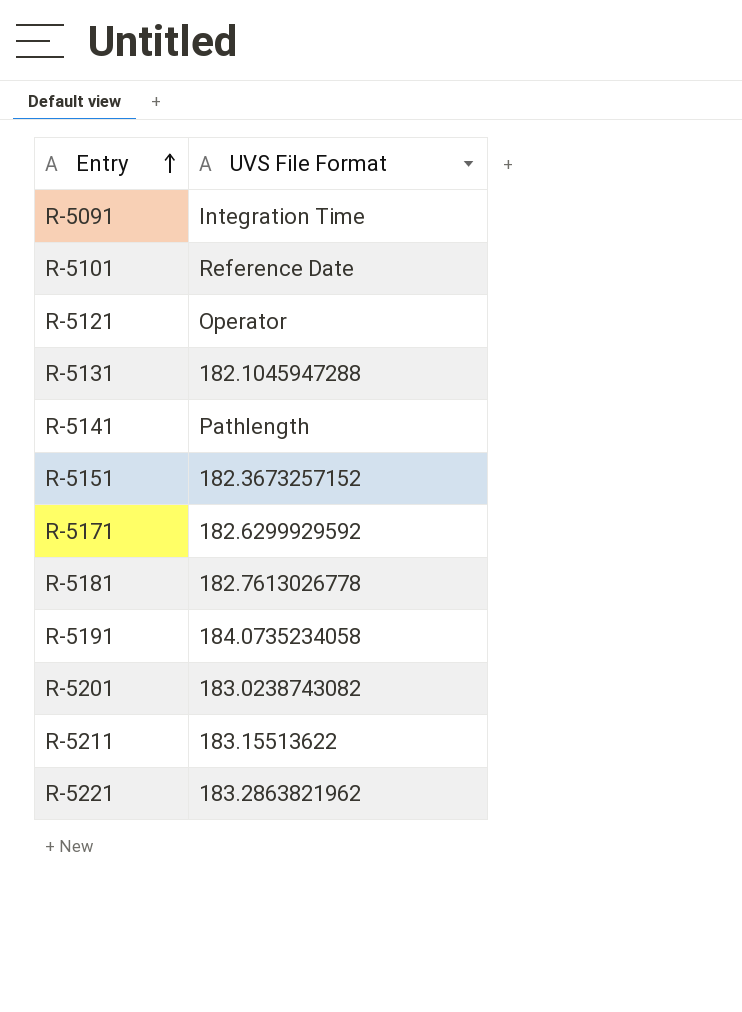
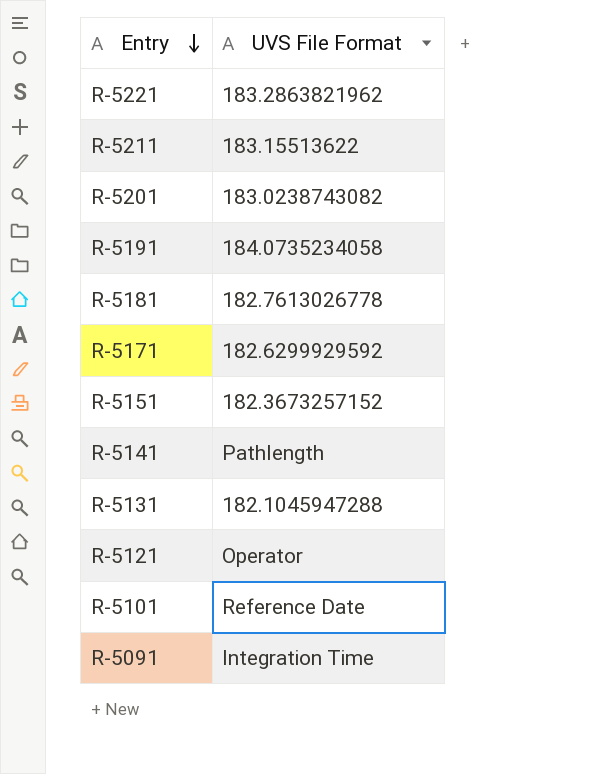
row order: Entry ascending -> Entry descending

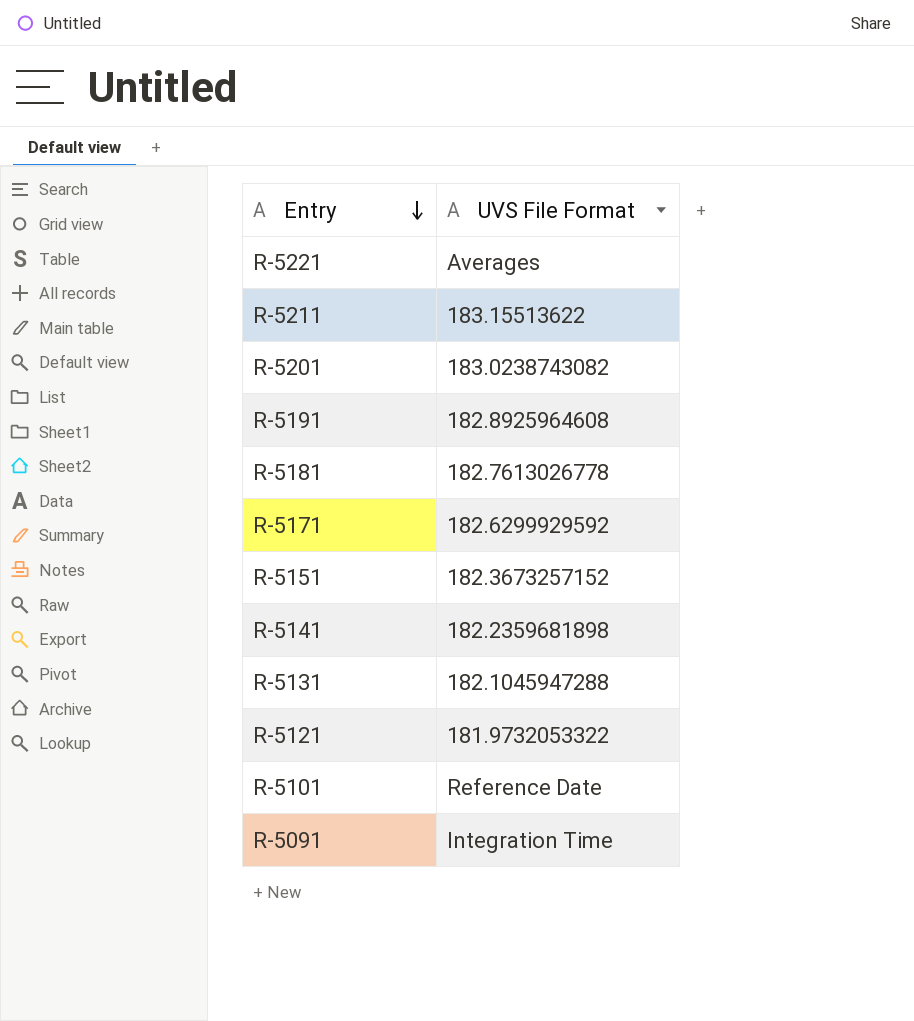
R-5221 | UVS File Format: 183.2863821962 -> Averages
R-5191 | UVS File Format: 184.0735234058 -> 182.8925964608
R-5141 | UVS File Format: Pathlength -> 182.2359681898
R-5121 | UVS File Format: Operator -> 181.9732053322

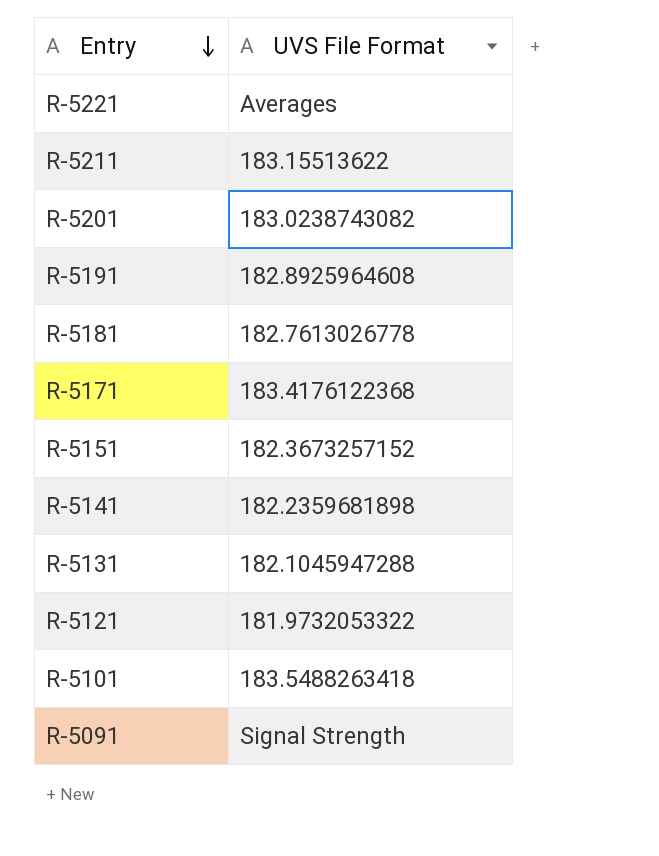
R-5171 | UVS File Format: 182.6299929592 -> 183.4176122368
R-5101 | UVS File Format: Reference Date -> 183.5488263418
R-5091 | UVS File Format: Integration Time -> Signal Strength

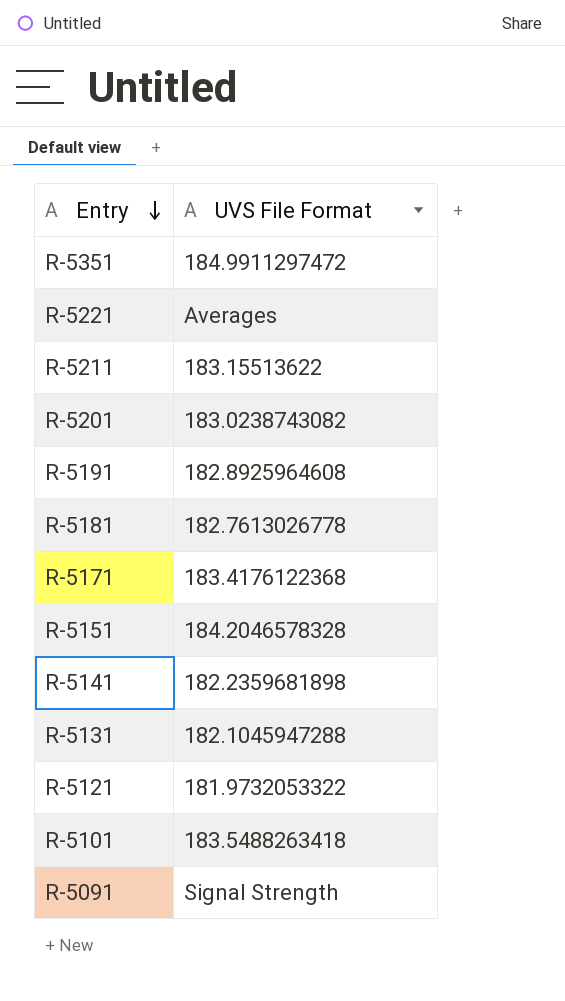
row R-5351: none -> 184.9911297472
R-5151 | UVS File Format: 182.3673257152 -> 184.2046578328

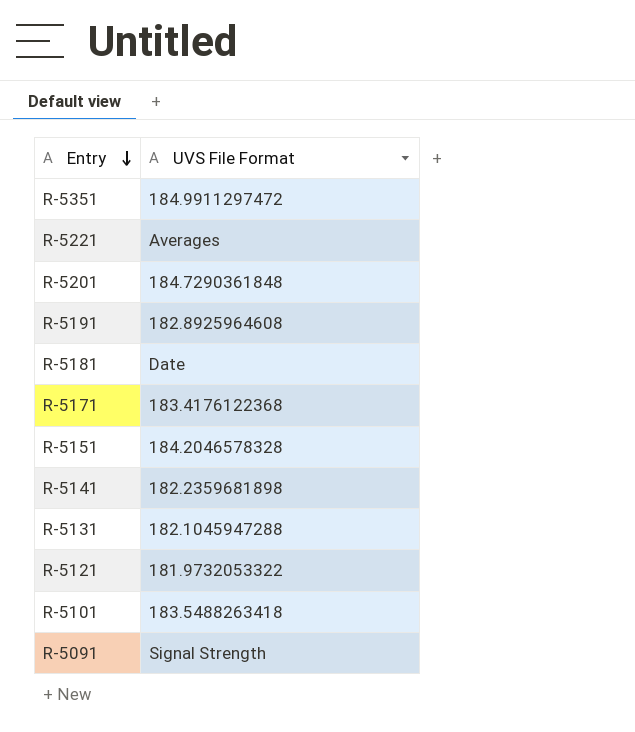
row R-5211: 183.15513622 -> none
R-5201 | UVS File Format: 183.0238743082 -> 184.7290361848
R-5181 | UVS File Format: 182.7613026778 -> Date

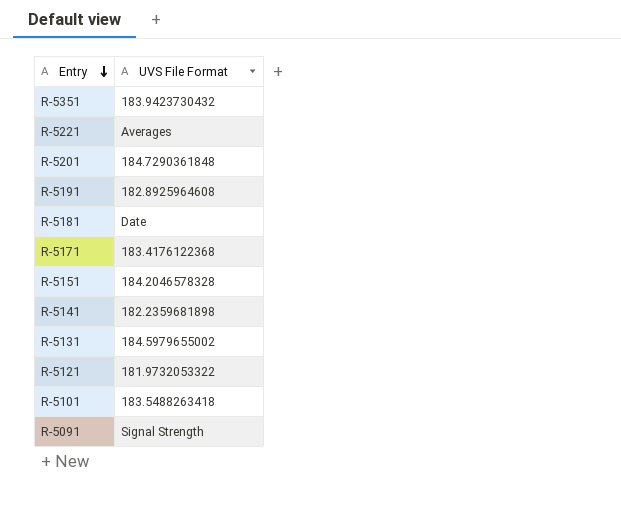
R-5351 | UVS File Format: 184.9911297472 -> 183.9423730432
R-5131 | UVS File Format: 182.1045947288 -> 184.5979655002

